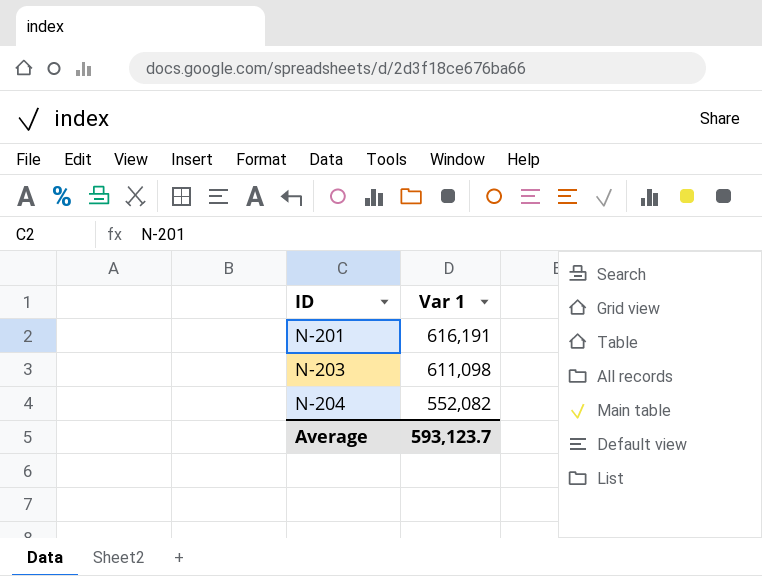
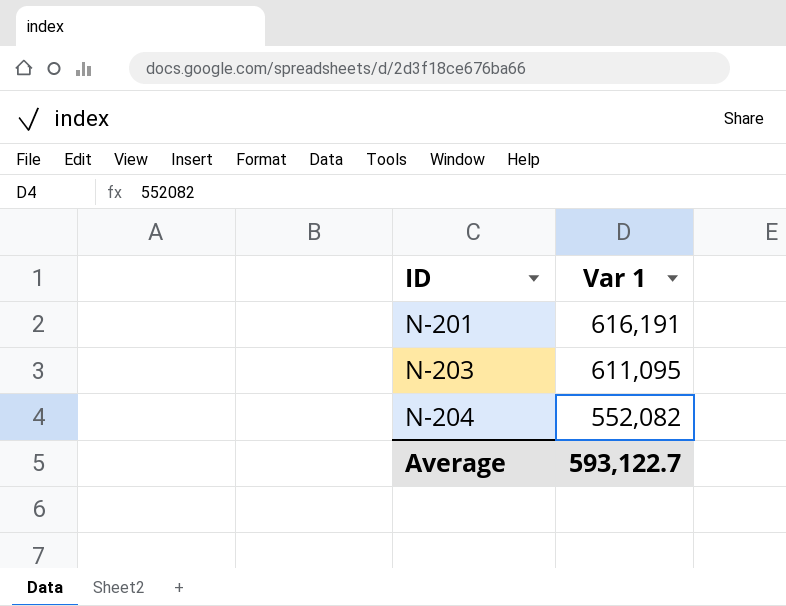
N-203 | Var 1: 611,098 -> 611,095
Average | Var 1: 593,123.7 -> 593,122.7

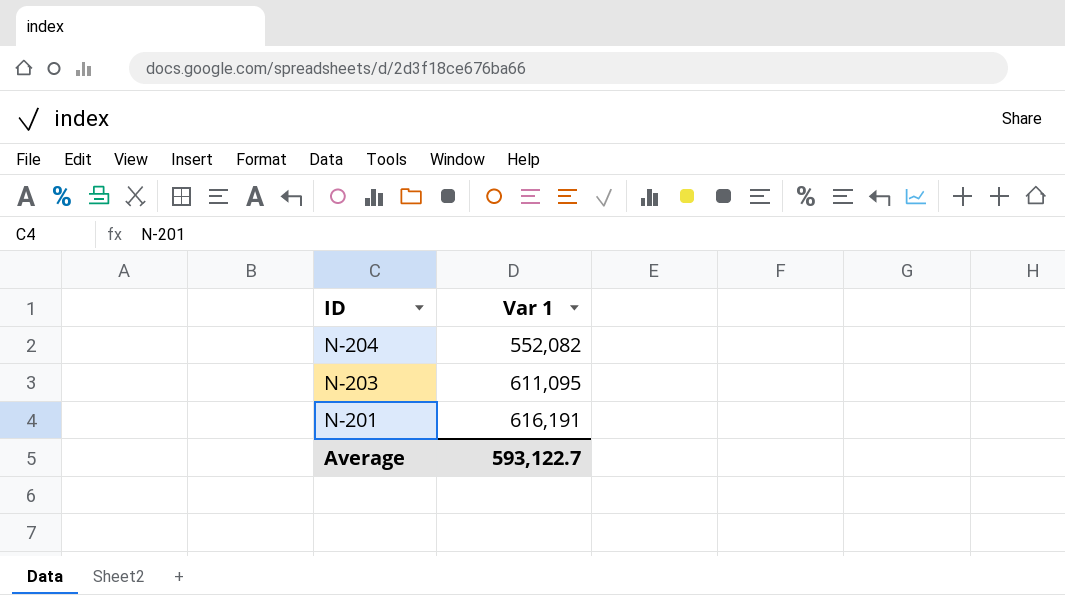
row order: ID ascending -> ID descending

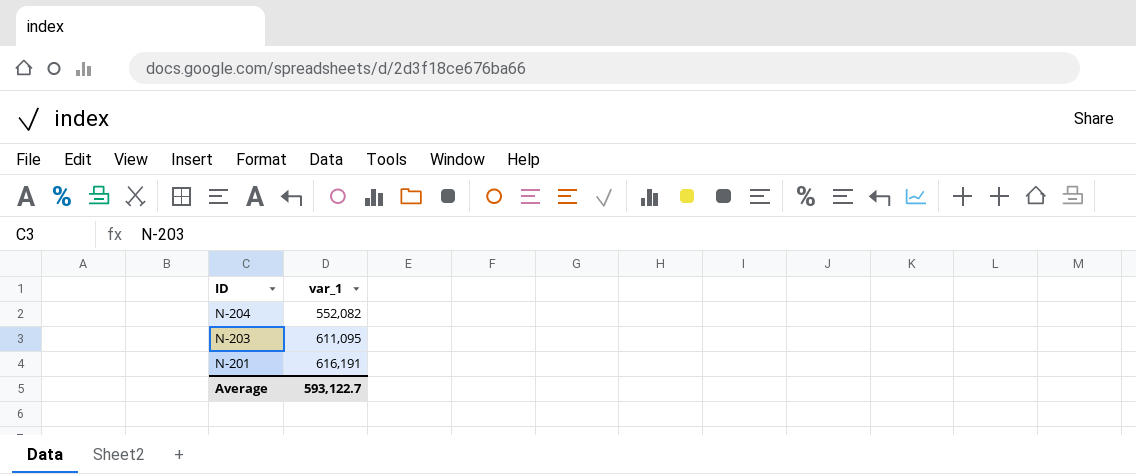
column name: Var 1 -> var_1

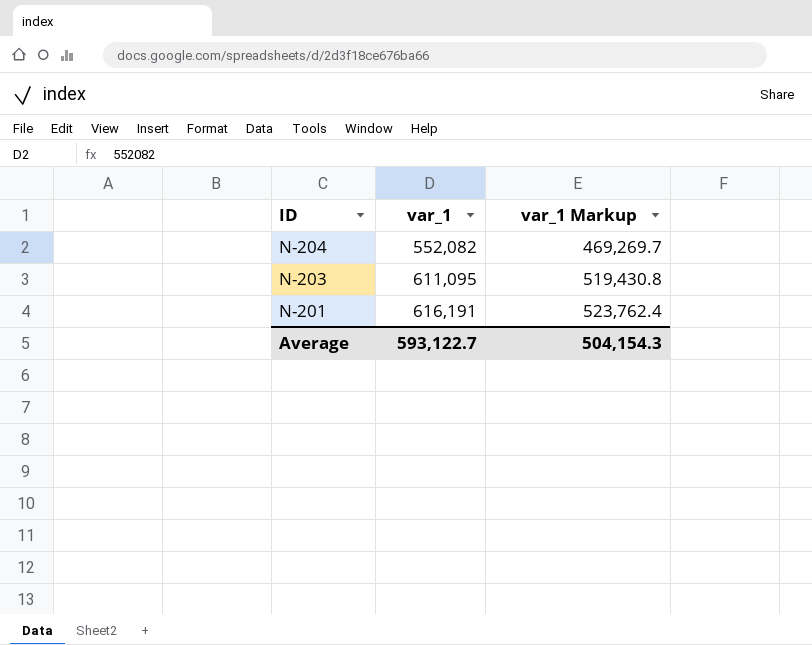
column var_1 Markup | formula: none -> [var_1] * 0.85

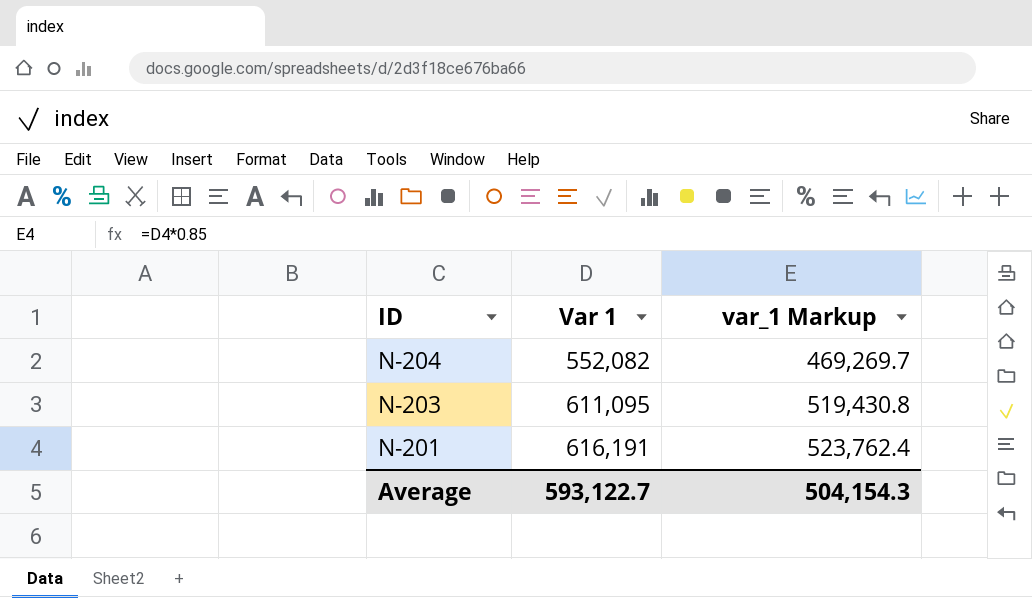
column name: var_1 -> Var 1

